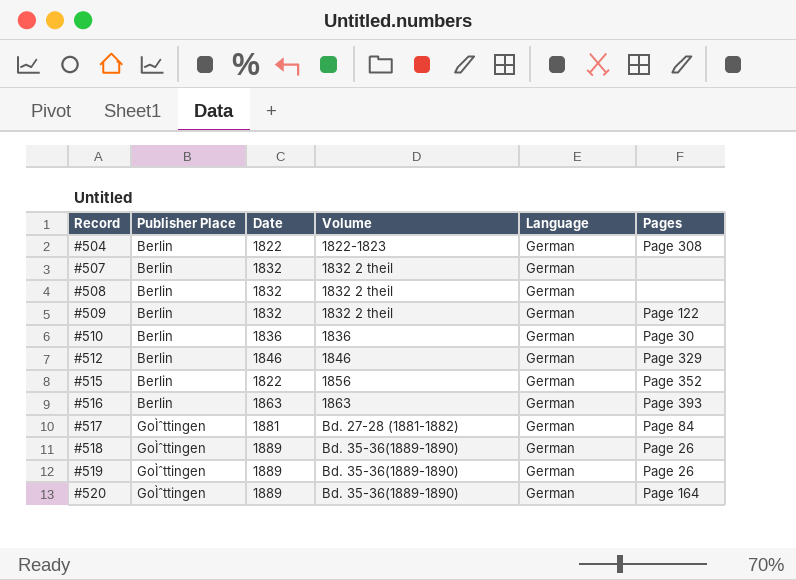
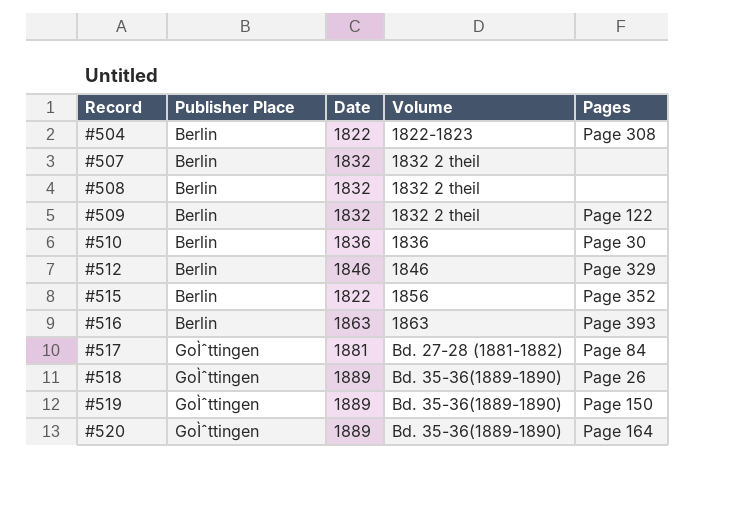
column Language | position: 5 -> none
#519 | Pages: Page 26 -> Page 150

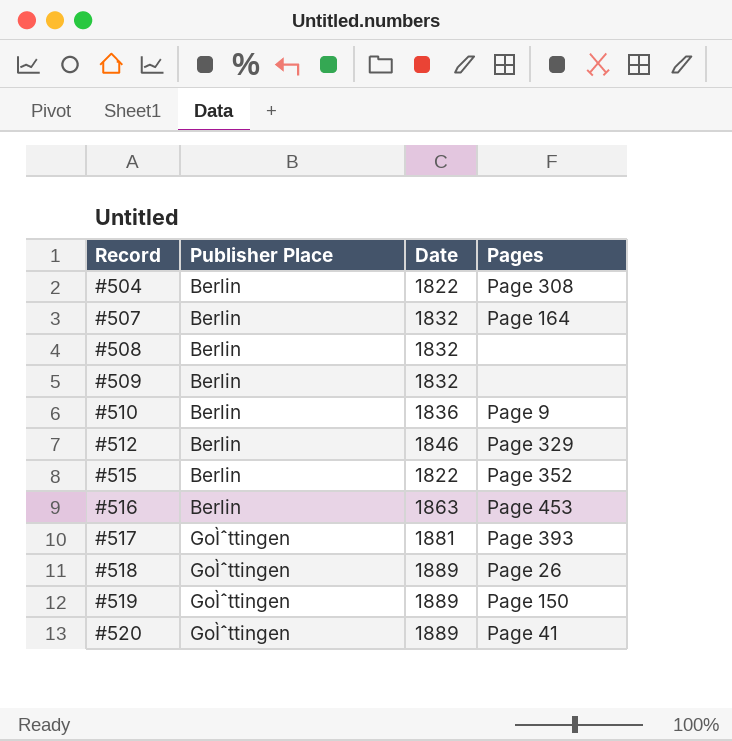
column Volume | position: 4 -> none
#507 | Pages: none -> Page 164
#509 | Pages: Page 122 -> none
#510 | Pages: Page 30 -> Page 9
#516 | Pages: Page 393 -> Page 453
#517 | Pages: Page 84 -> Page 393
#520 | Pages: Page 164 -> Page 41

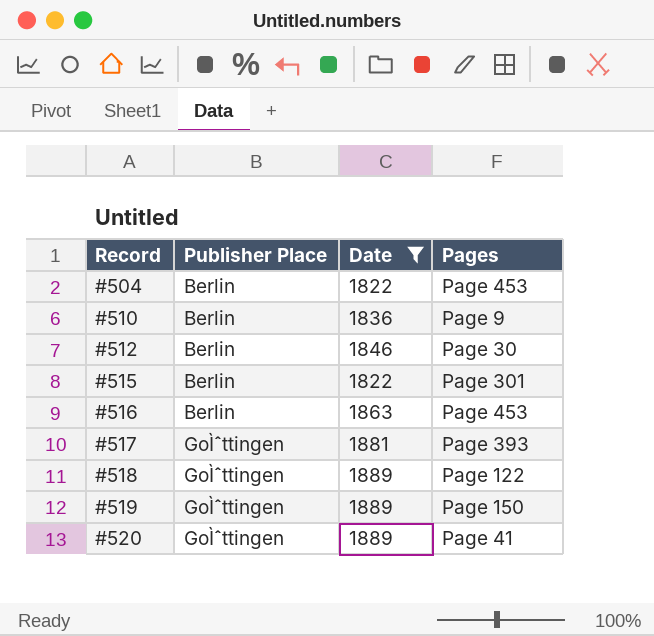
filter: none -> Date != 1832
#504 | Pages: Page 308 -> Page 453
#512 | Pages: Page 329 -> Page 30
#515 | Pages: Page 352 -> Page 301
#518 | Pages: Page 26 -> Page 122

